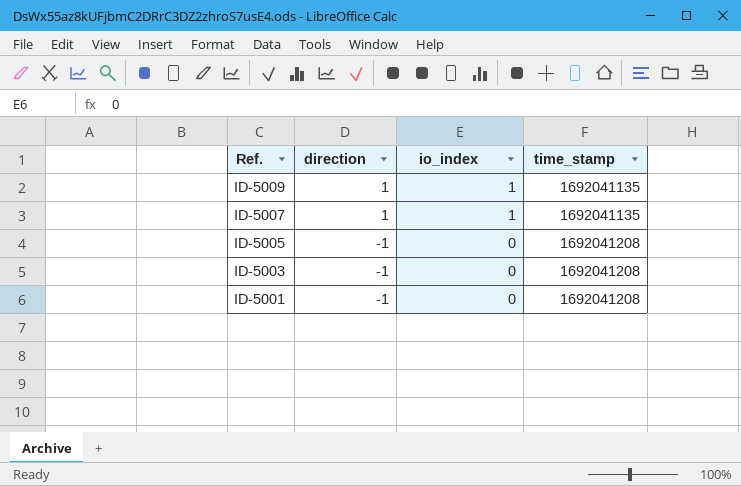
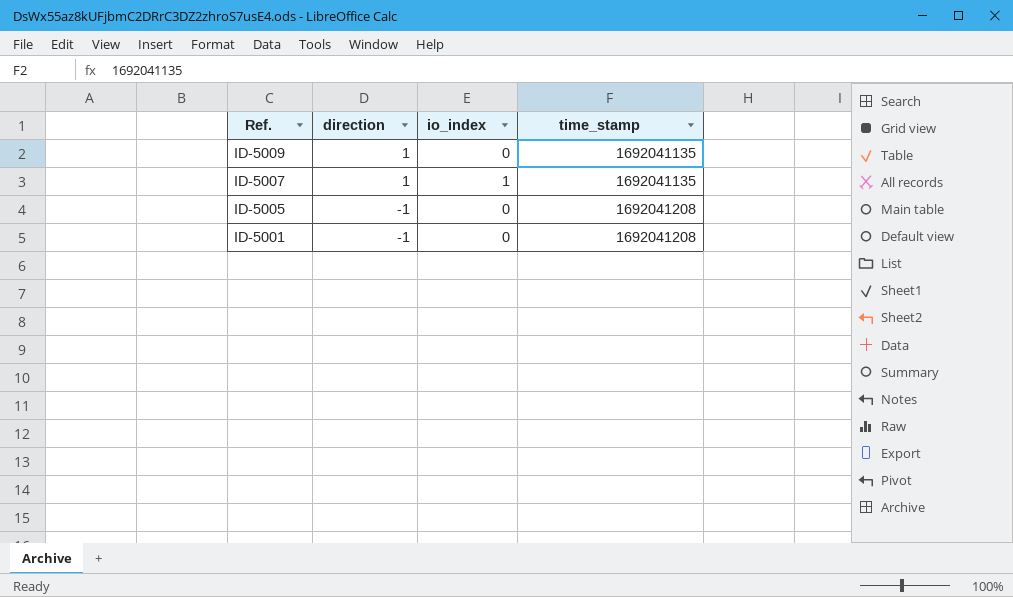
row ID-5003: -1 | 0 | 1692041208 -> none
ID-5009 | io_index: 1 -> 0

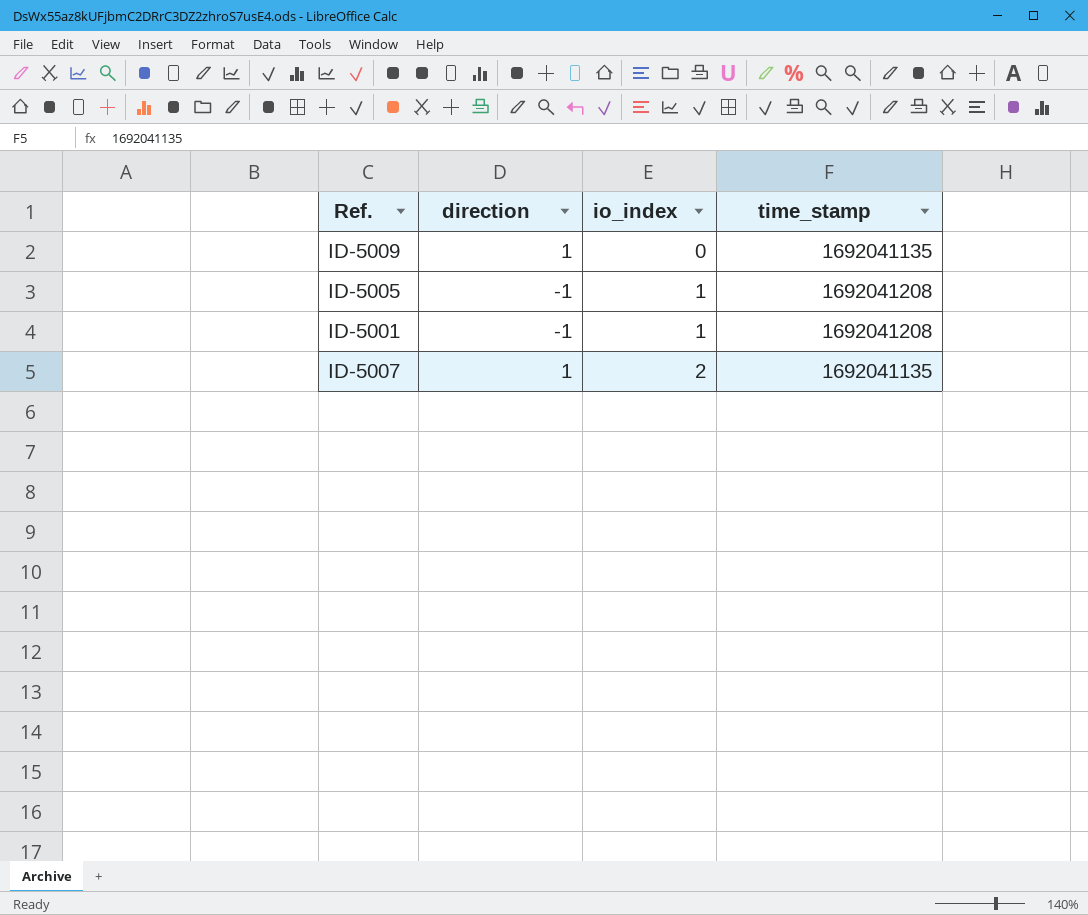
row order: Ref. descending -> io_index ascending
ID-5005 | io_index: 0 -> 1
ID-5001 | io_index: 0 -> 1
ID-5007 | io_index: 1 -> 2

